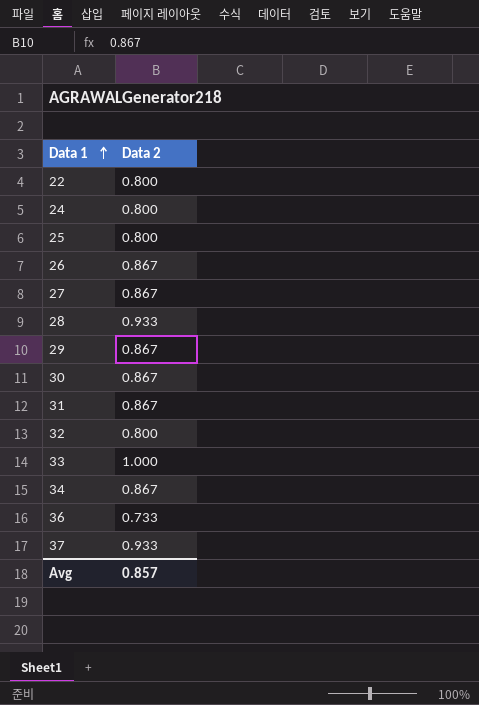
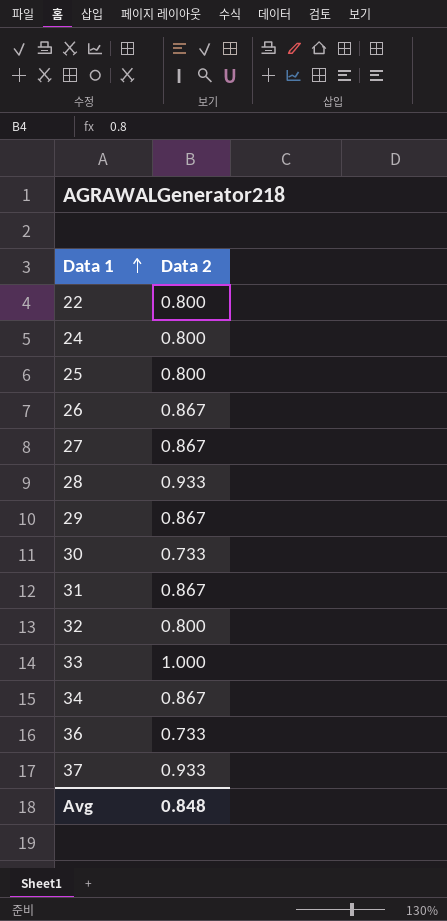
30 | Data 2: 0.867 -> 0.733
Avg | Data 2: 0.857 -> 0.848

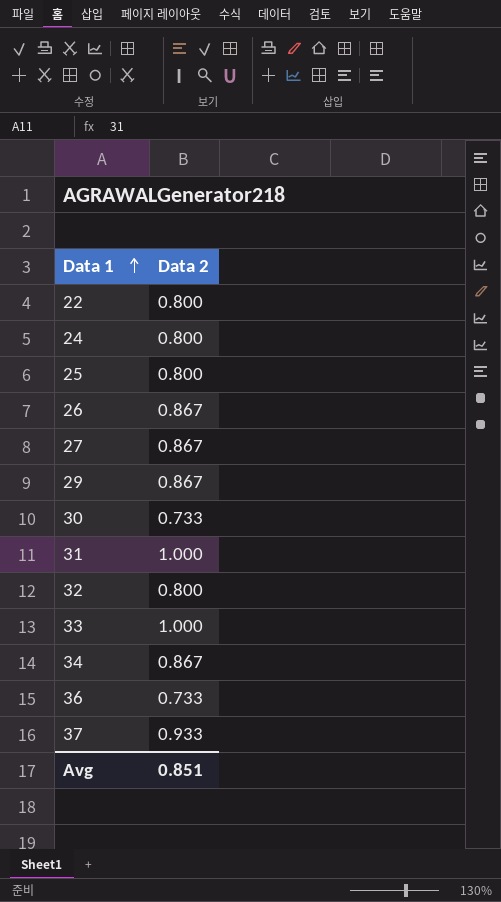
row 28: 0.933 -> none
31 | Data 2: 0.867 -> 1.000
Avg | Data 2: 0.848 -> 0.851

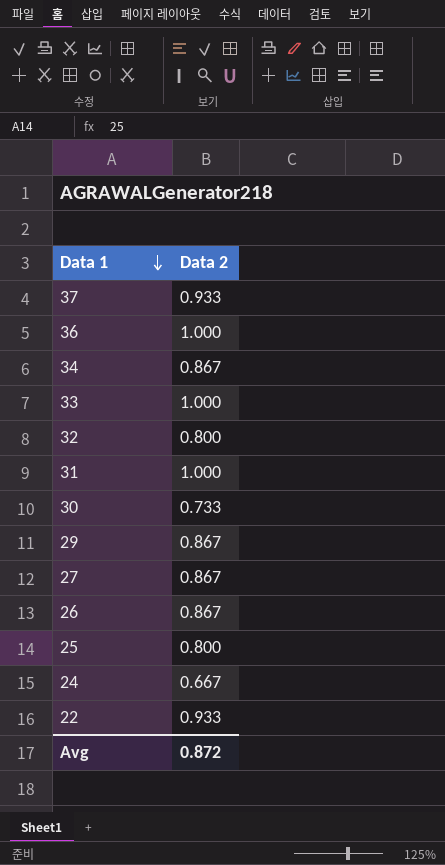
row order: Data 1 ascending -> Data 1 descending
36 | Data 2: 0.733 -> 1.000
24 | Data 2: 0.800 -> 0.667
22 | Data 2: 0.800 -> 0.933
Avg | Data 2: 0.851 -> 0.872

